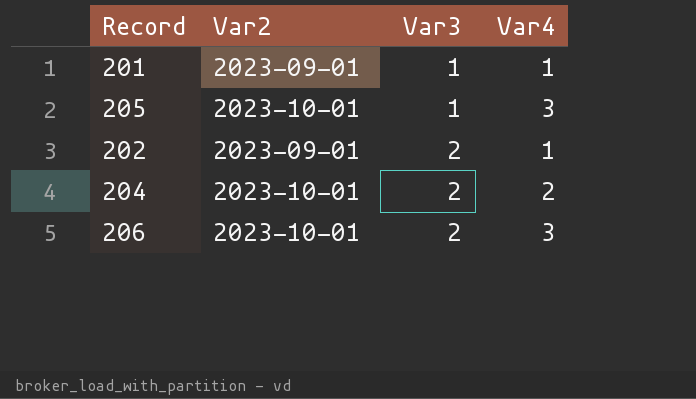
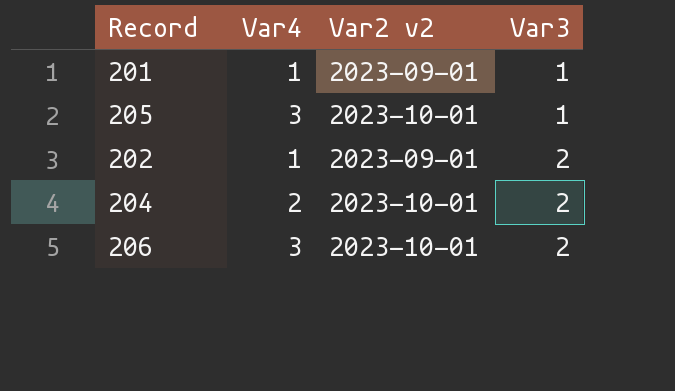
column Var4 | position: 4 -> 2
column name: Var2 -> Var2 v2

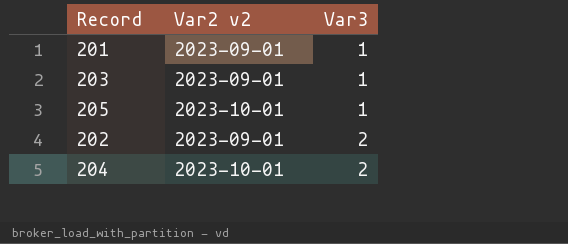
column Var4 | position: 2 -> none
row 206: 3 | 2023-10-01 | 2 -> none
row 203: none -> 2023-09-01 | 1

